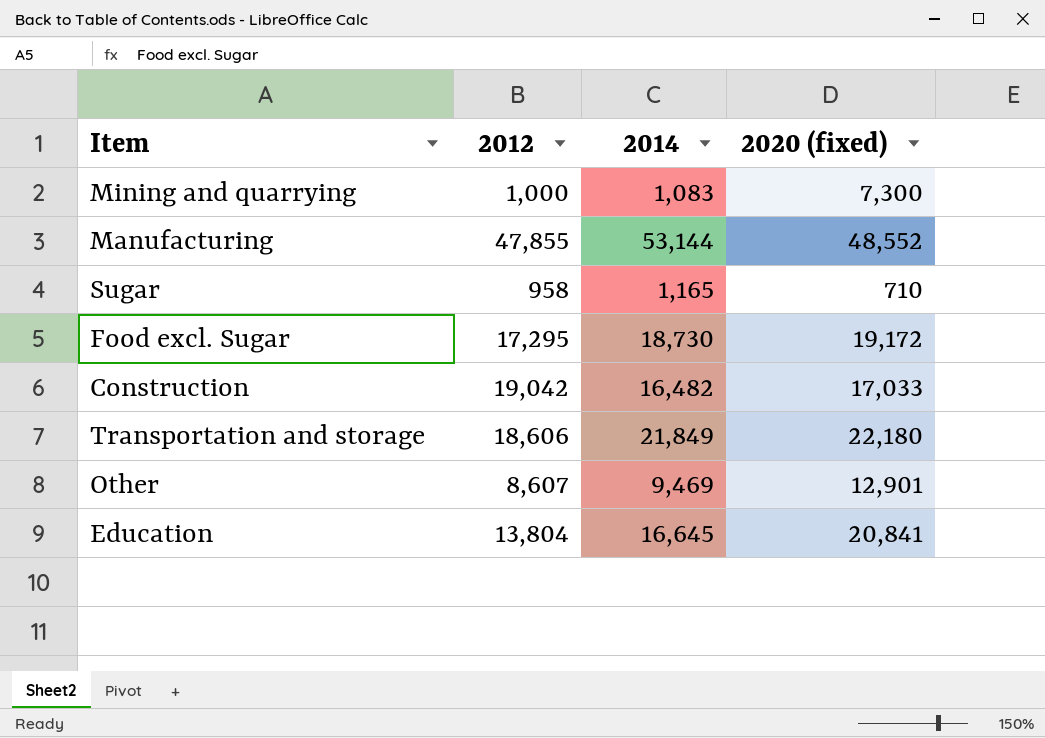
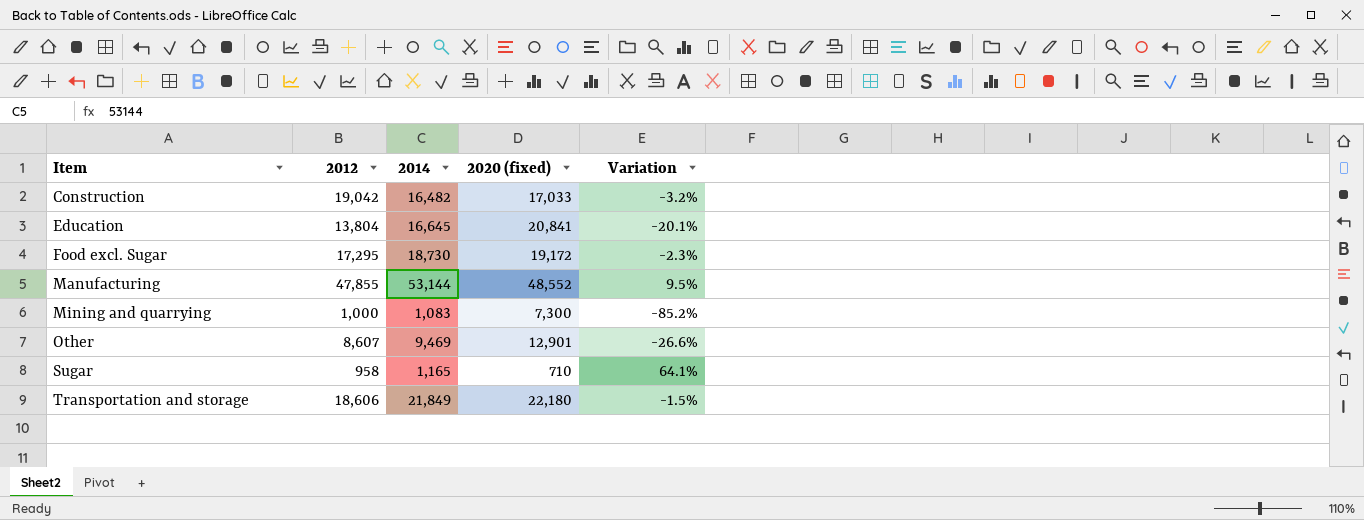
row order: none -> Item ascending
column Variation | formula: none -> ([2014] - [2020 (fixed)]) / [2020 (fixed)]

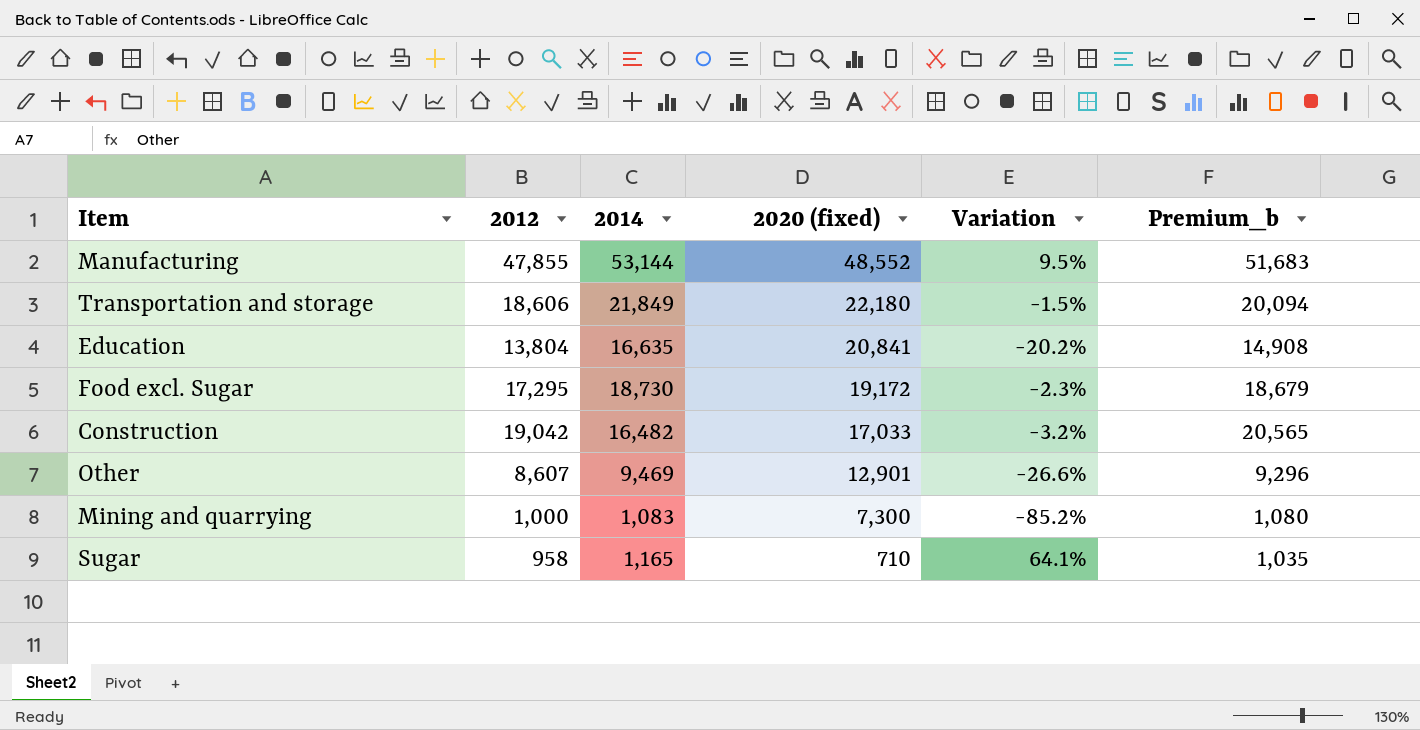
row order: Item ascending -> 2020 (fixed) descending
column Premium_b | formula: none -> [2012] * 1.08
Education | 2014: 16,645 -> 16,635
Education | Variation: -20.1% -> -20.2%

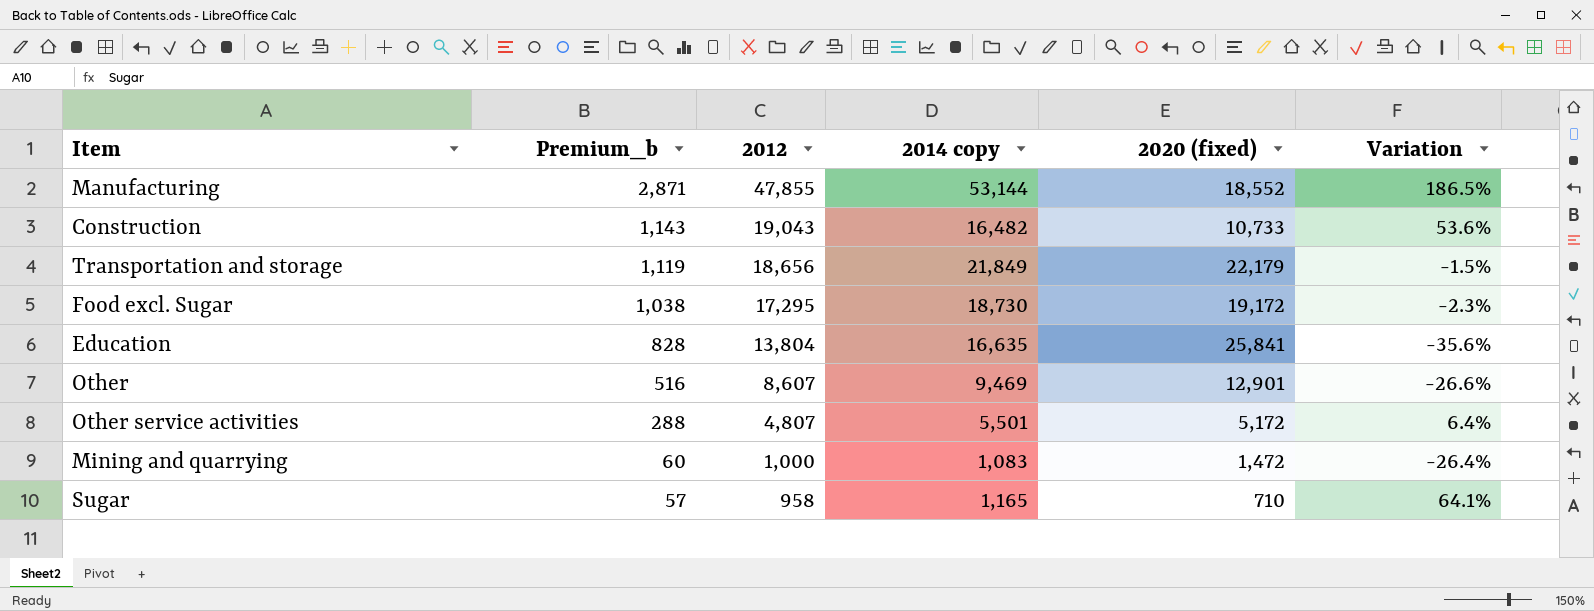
row order: 2020 (fixed) descending -> Premium_b descending
column Premium_b | formula: [2012] * 1.08 -> [2012] * 0.06
column Premium_b | position: 6 -> 2
column name: 2014 -> 2014 copy
Manufacturing | 2020 (fixed): 48,552 -> 18,552
Manufacturing | Variation: 9.5% -> 186.5%
Construction | 2012: 19,042 -> 19,043
Construction | 2020 (fixed): 17,033 -> 10,733
Construction | Variation: -3.2% -> 53.6%
Transportation and storage | 2012: 18,606 -> 18,656
Transportation and storage | 2020 (fixed): 22,180 -> 22,179
Education | 2020 (fixed): 20,841 -> 25,841
Education | Variation: -20.2% -> -35.6%
row Other service activities: none -> 288 | 4,807 | 5,501 | 5,172 | 6.4%
Mining and quarrying | 2020 (fixed): 7,300 -> 1,472
Mining and quarrying | Variation: -85.2% -> -26.4%

